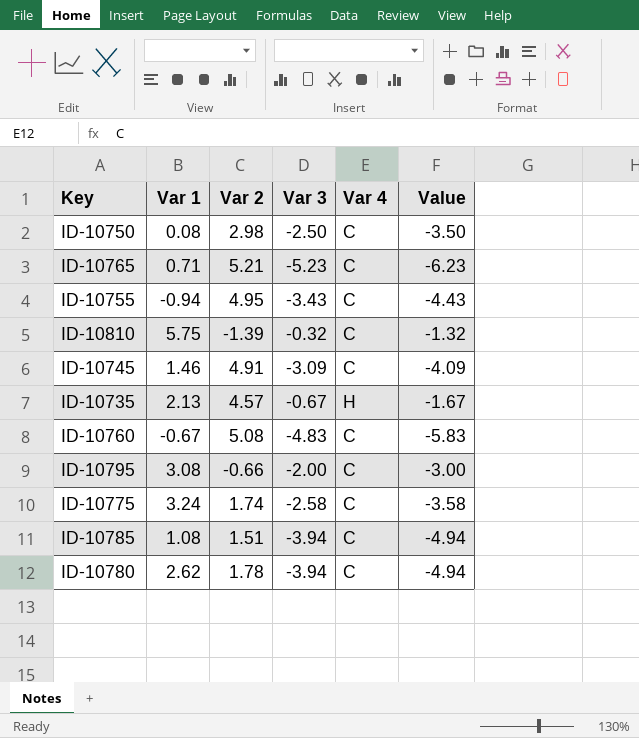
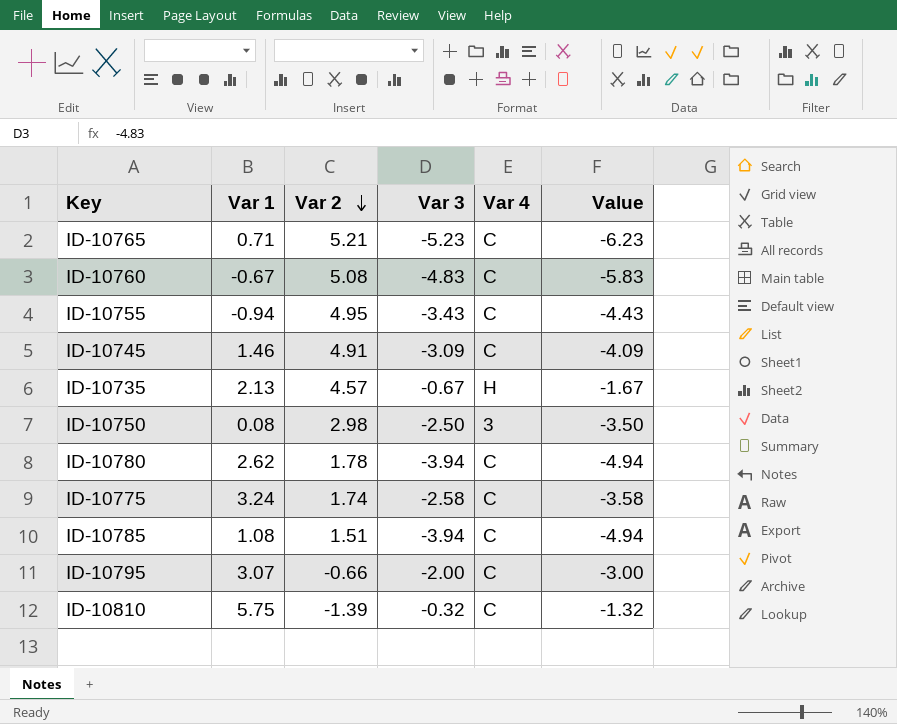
row order: none -> Var 2 descending
ID-10750 | Var 4: C -> 3
ID-10795 | Var 1: 3.08 -> 3.07

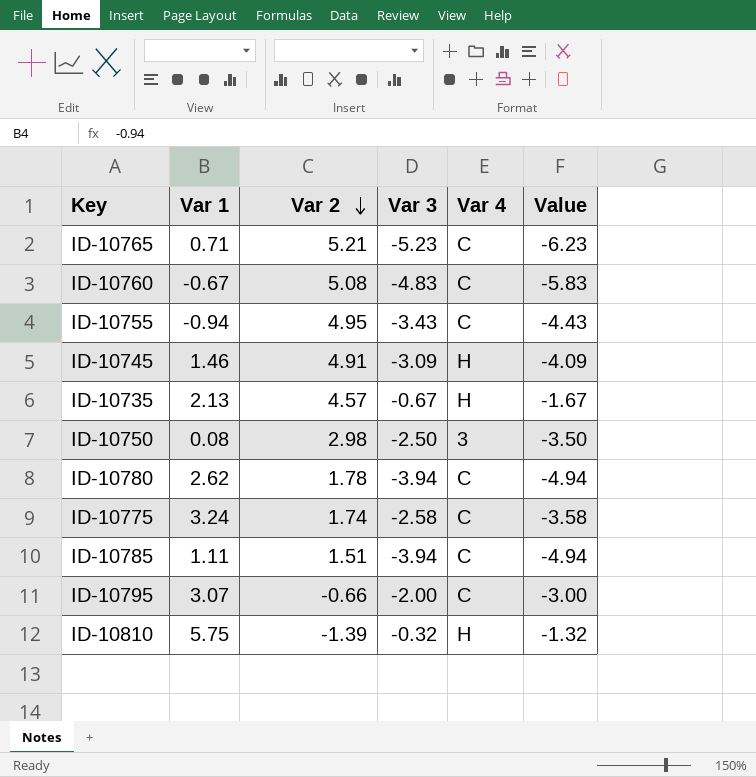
ID-10745 | Var 4: C -> H
ID-10785 | Var 1: 1.08 -> 1.11
ID-10810 | Var 4: C -> H

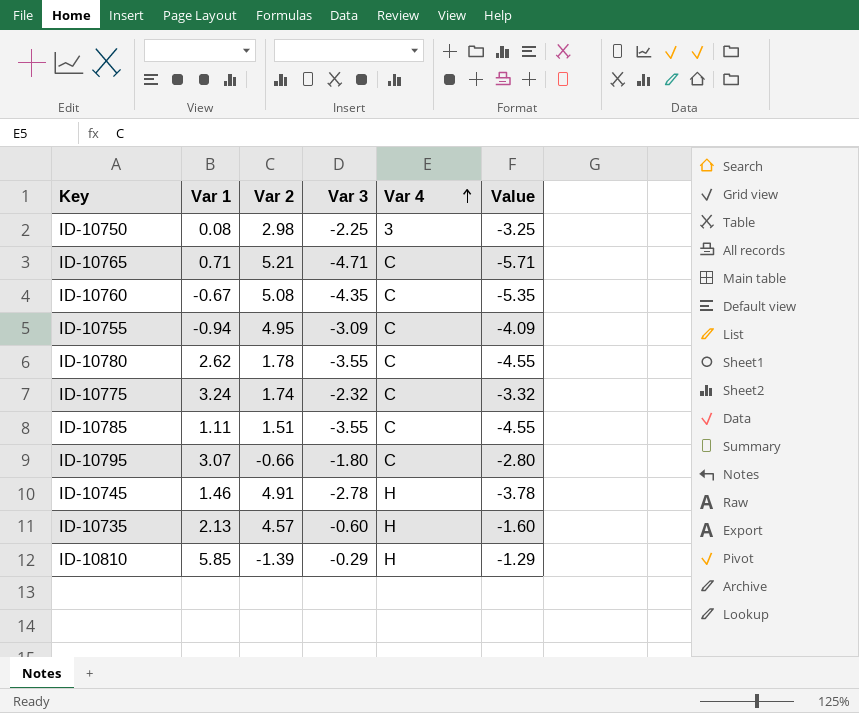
row order: Var 2 descending -> Var 4 ascending
ID-10750 | Var 3: -2.50 -> -2.25
ID-10750 | Value: -3.50 -> -3.25
ID-10765 | Var 3: -5.23 -> -4.71
ID-10765 | Value: -6.23 -> -5.71
ID-10760 | Var 3: -4.83 -> -4.35
ID-10760 | Value: -5.83 -> -5.35
ID-10755 | Var 3: -3.43 -> -3.09
ID-10755 | Value: -4.43 -> -4.09
ID-10780 | Var 3: -3.94 -> -3.55
ID-10780 | Value: -4.94 -> -4.55
ID-10775 | Var 3: -2.58 -> -2.32
ID-10775 | Value: -3.58 -> -3.32
ID-10785 | Var 3: -3.94 -> -3.55
ID-10785 | Value: -4.94 -> -4.55
ID-10795 | Var 3: -2.00 -> -1.80
ID-10795 | Value: -3.00 -> -2.80
ID-10745 | Var 3: -3.09 -> -2.78
ID-10745 | Value: -4.09 -> -3.78
ID-10735 | Var 3: -0.67 -> -0.60
ID-10735 | Value: -1.67 -> -1.60
ID-10810 | Var 1: 5.75 -> 5.85
ID-10810 | Var 3: -0.32 -> -0.29
ID-10810 | Value: -1.32 -> -1.29

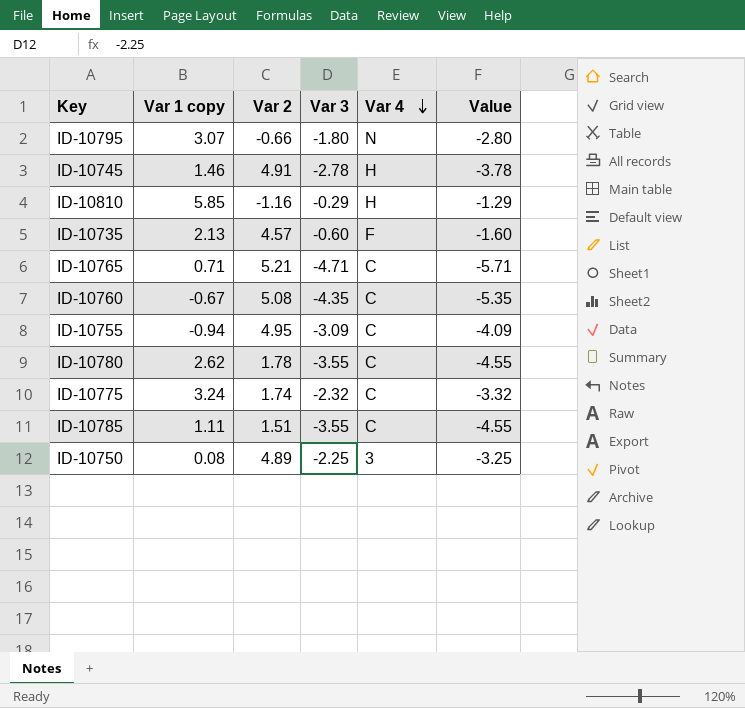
row order: Var 4 ascending -> Var 4 descending
column name: Var 1 -> Var 1 copy
ID-10795 | Var 4: C -> N
ID-10810 | Var 2: -1.39 -> -1.16
ID-10735 | Var 4: H -> F
ID-10750 | Var 2: 2.98 -> 4.89

